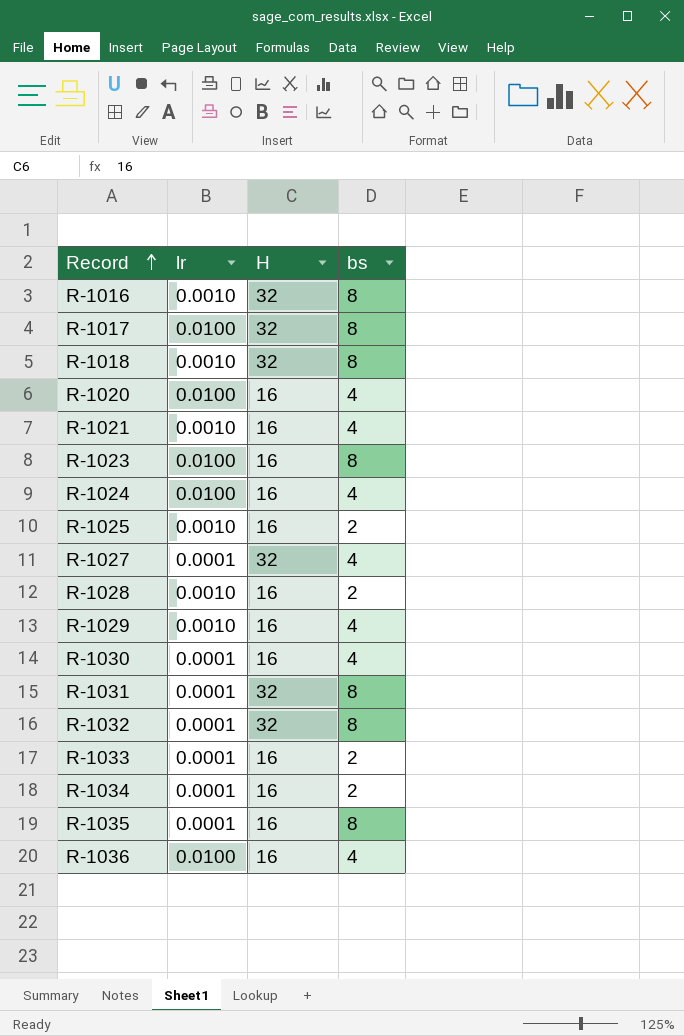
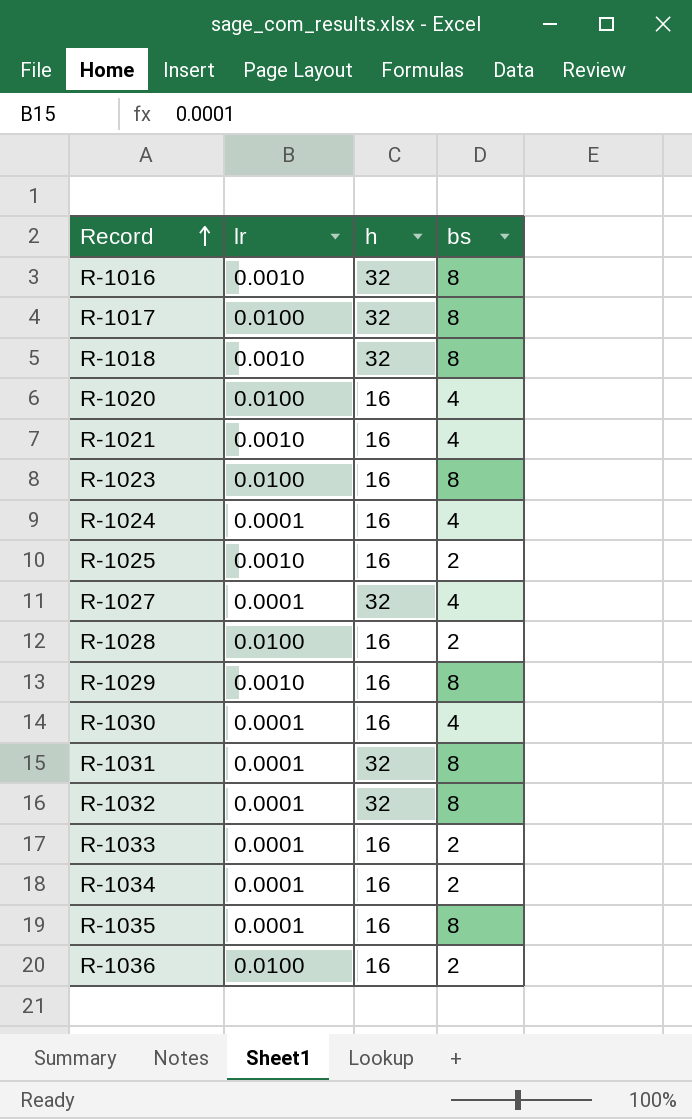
column name: H -> h
R-1024 | lr: 0.0100 -> 0.0001
R-1028 | lr: 0.0010 -> 0.0100
R-1029 | bs: 4 -> 8
R-1036 | bs: 4 -> 2

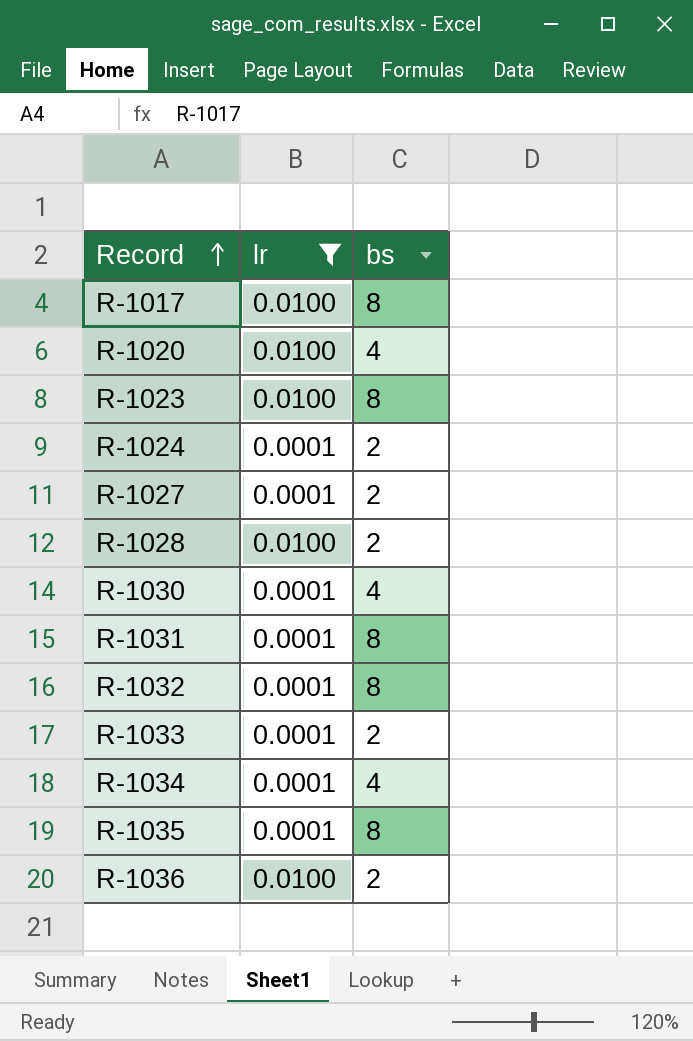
filter: none -> lr != 0.0010
column h | position: 3 -> none
R-1024 | bs: 4 -> 2
R-1027 | bs: 4 -> 2
R-1034 | bs: 2 -> 4

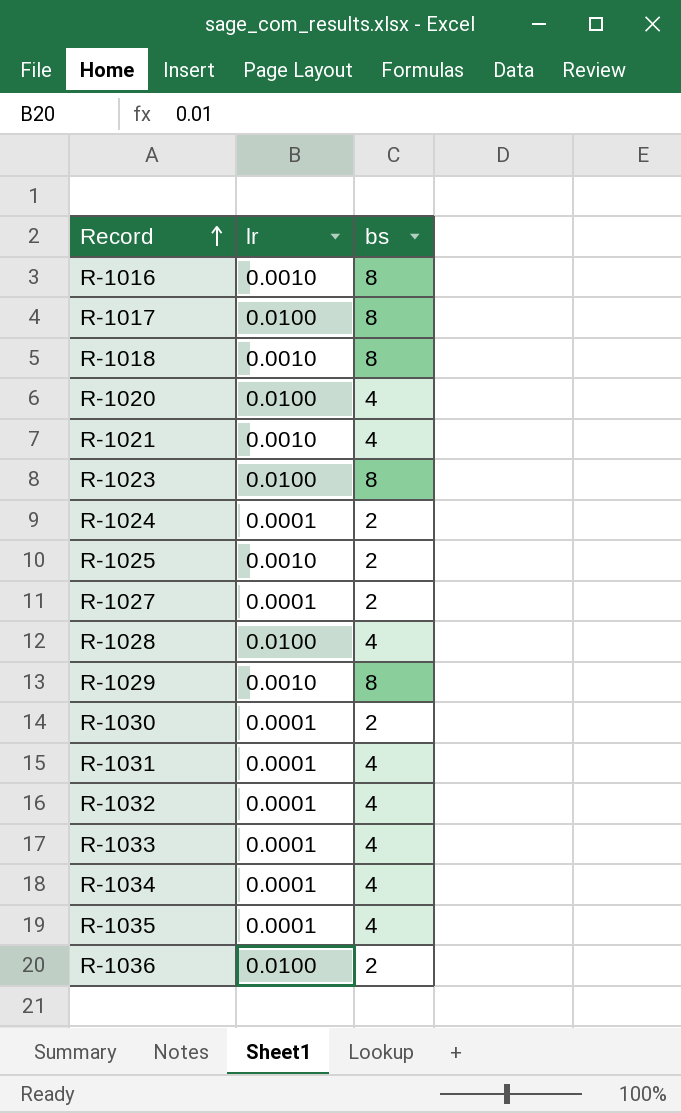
filter: lr != 0.0010 -> none
R-1028 | bs: 2 -> 4
R-1030 | bs: 4 -> 2
R-1031 | bs: 8 -> 4
R-1032 | bs: 8 -> 4
R-1033 | bs: 2 -> 4
R-1035 | bs: 8 -> 4

